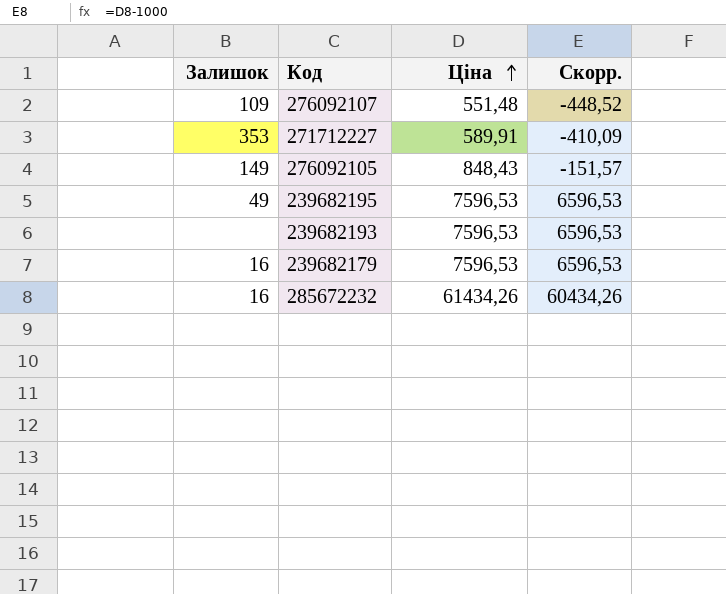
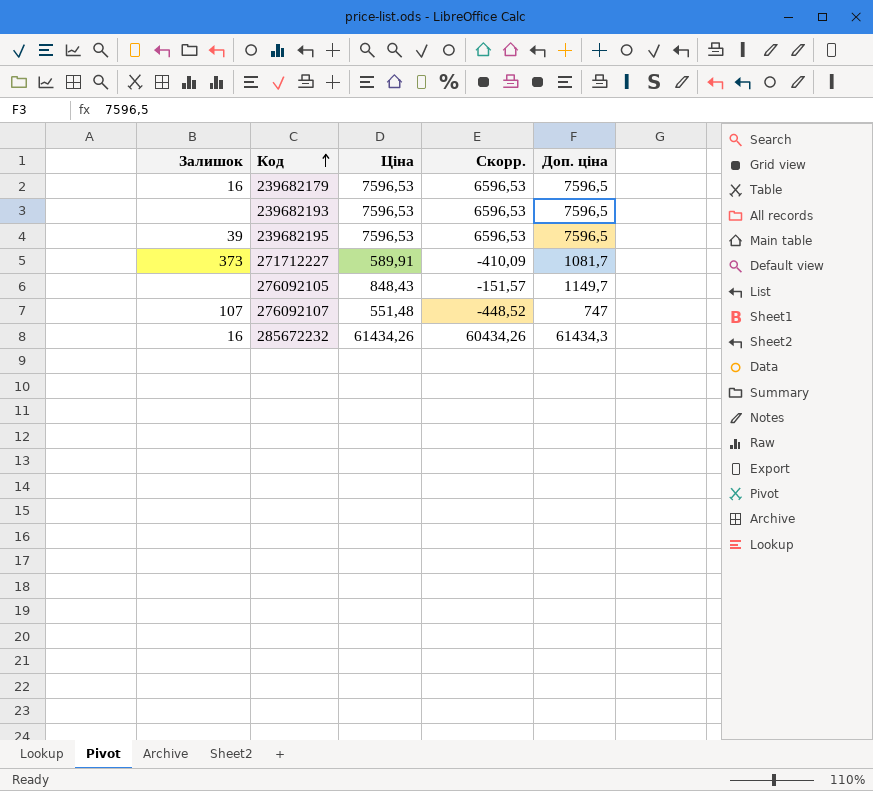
row order: Ціна ascending -> Код ascending
column Доп. ціна | position: none -> 5
239682195 | Залишок: 49 -> 39
271712227 | Залишок: 353 -> 373
276092105 | Залишок: 149 -> none
276092107 | Залишок: 109 -> 107

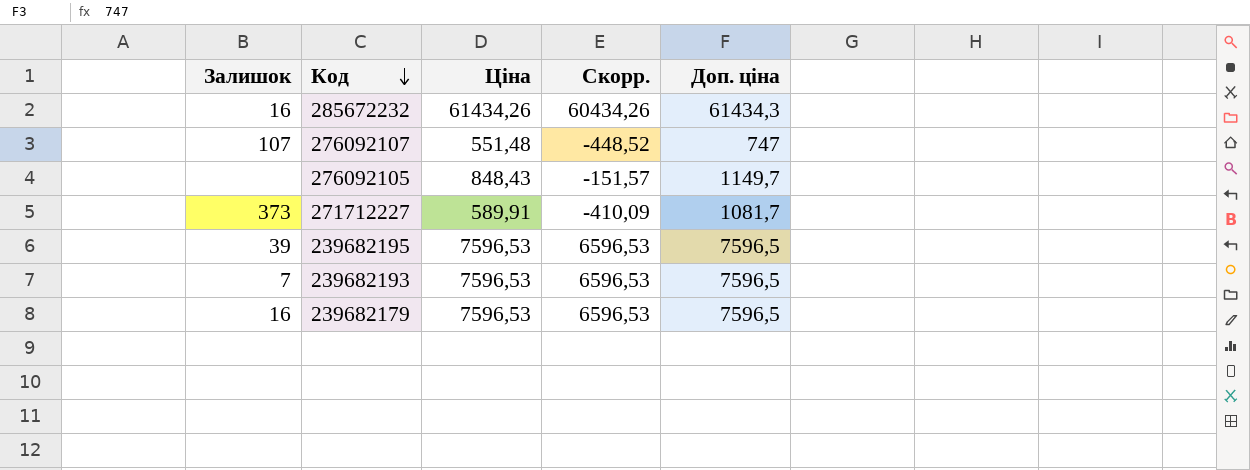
row order: Код ascending -> Код descending
239682193 | Залишок: none -> 7

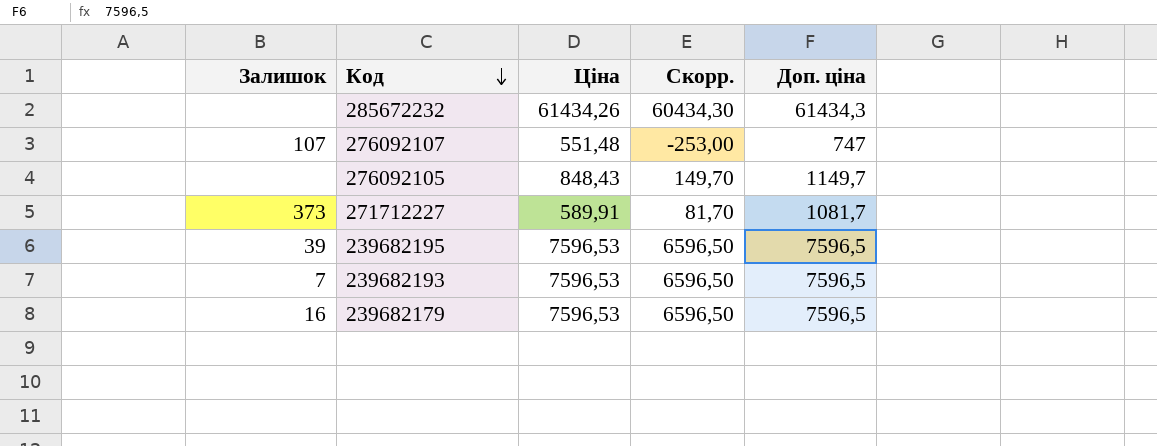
column Скорр. | formula: [Ціна] - 1000 -> [Доп. ціна] - 1000
285672232 | Залишок: 16 -> none

